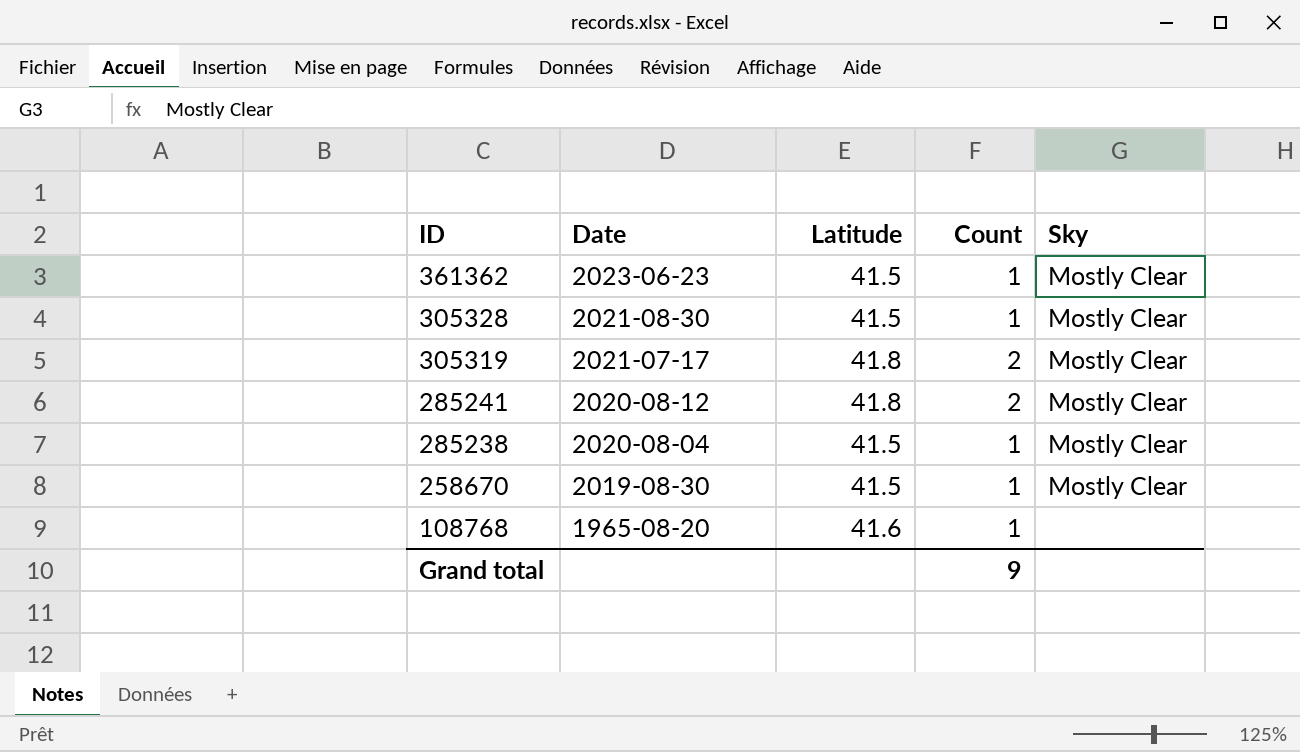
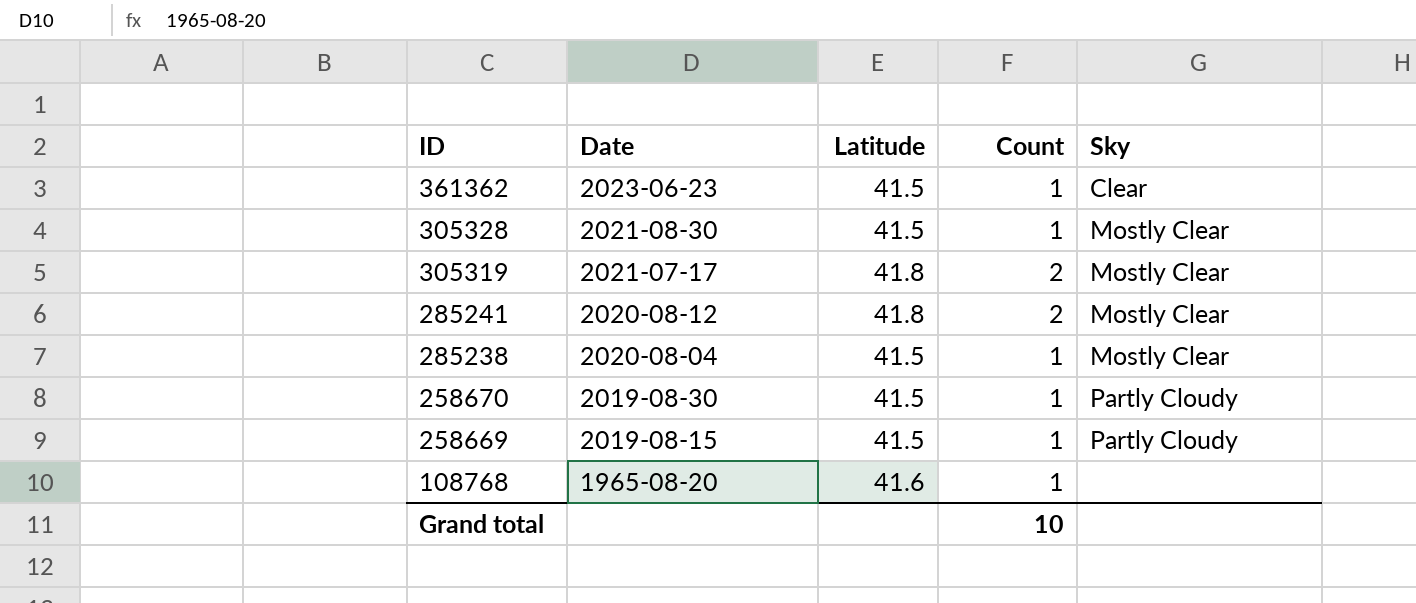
361362 | Sky: Mostly Clear -> Clear
258670 | Sky: Mostly Clear -> Partly Cloudy
row 258669: none -> 2019-08-15 | 41.5 | 1 | Partly Cloudy
Grand total | Count: 9 -> 10

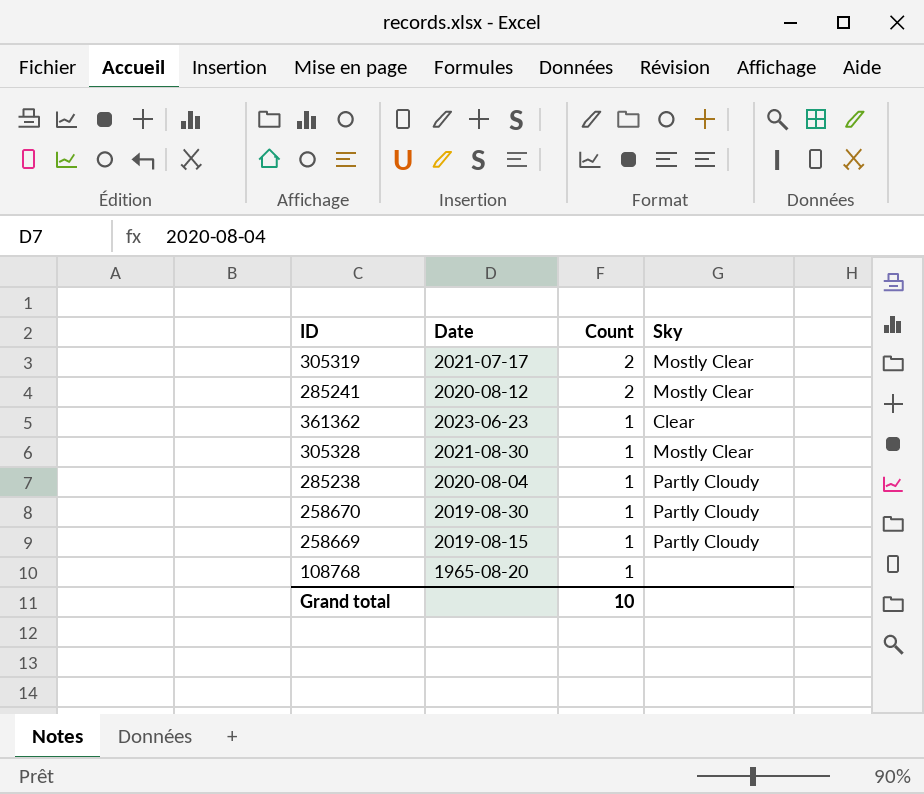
row order: ID descending -> Count descending
column Latitude | position: 3 -> none
285238 | Sky: Mostly Clear -> Partly Cloudy

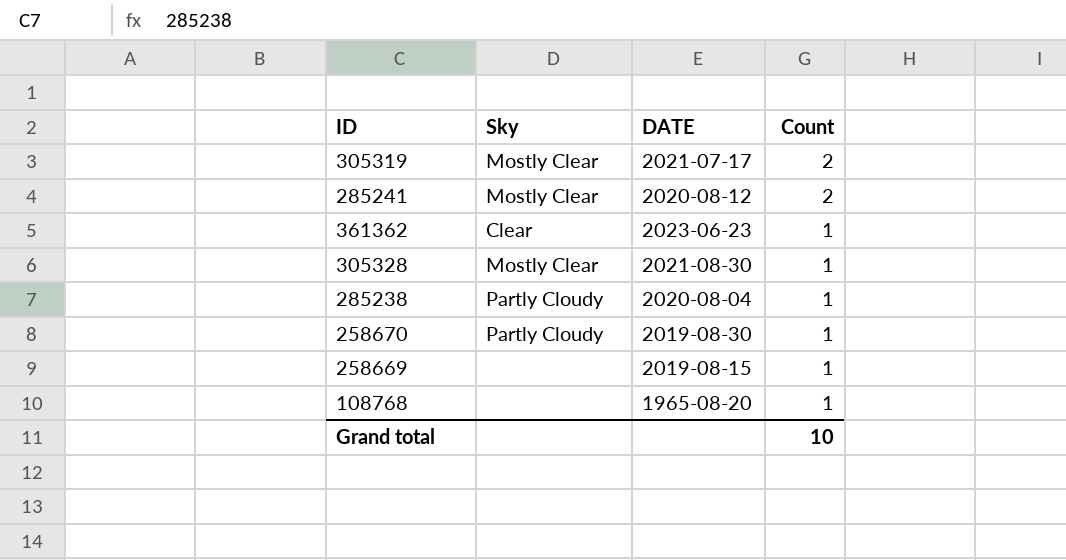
column Sky | position: 4 -> 2
column name: Date -> DATE
258669 | Sky: Partly Cloudy -> none

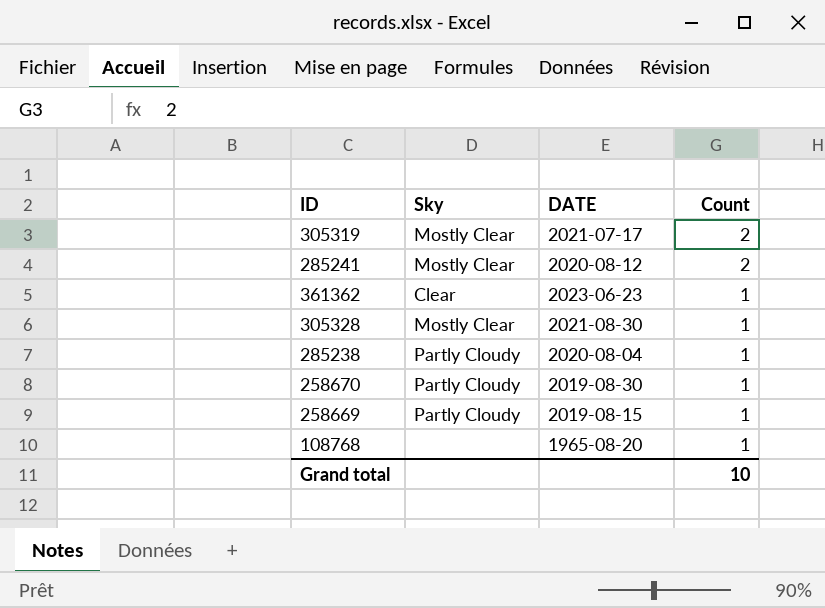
258669 | Sky: none -> Partly Cloudy

